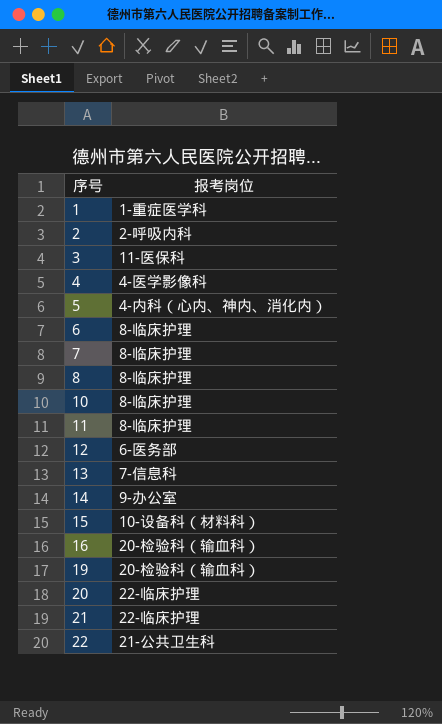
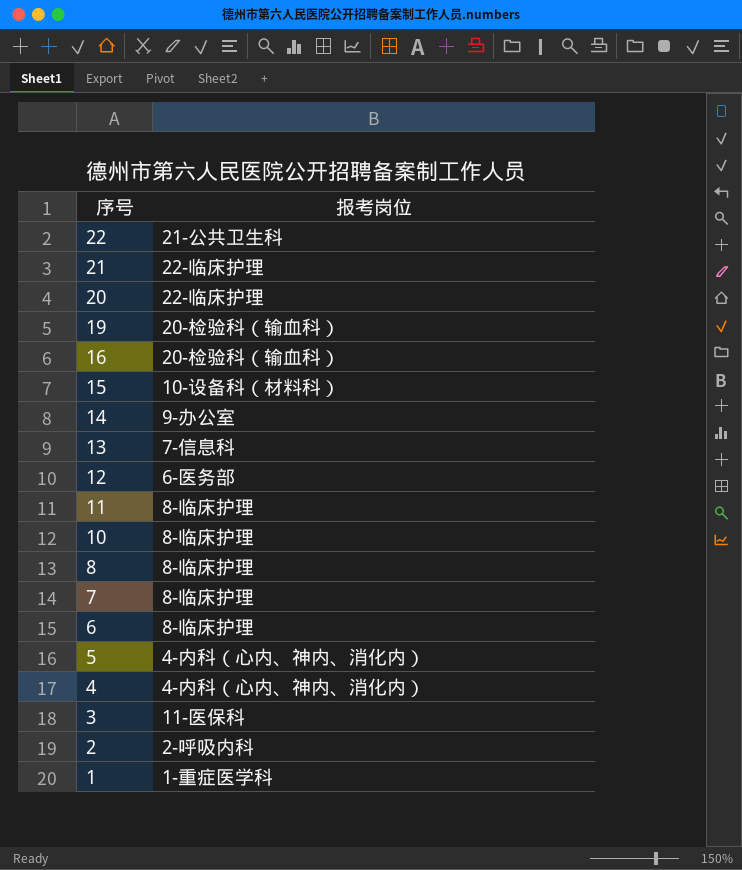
row order: 序号 ascending -> 序号 descending
4 | 报考岗位: 4-医学影像科 -> 4-内科（心内、神内、消化内）

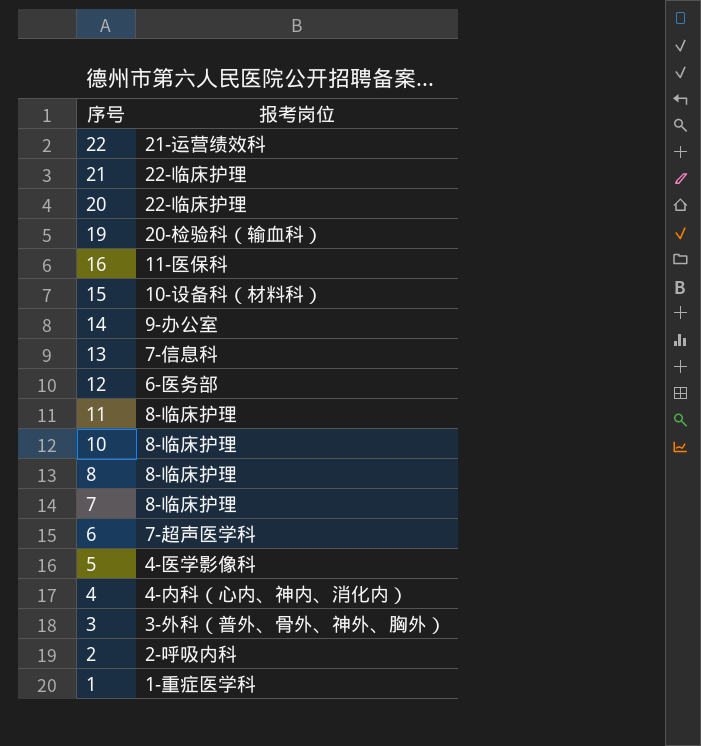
22 | 报考岗位: 21-公共卫生科 -> 21-运营绩效科
16 | 报考岗位: 20-检验科（输血科） -> 11-医保科
6 | 报考岗位: 8-临床护理 -> 7-超声医学科
5 | 报考岗位: 4-内科（心内、神内、消化内） -> 4-医学影像科
3 | 报考岗位: 11-医保科 -> 3-外科（普外、骨外、神外、胸外）

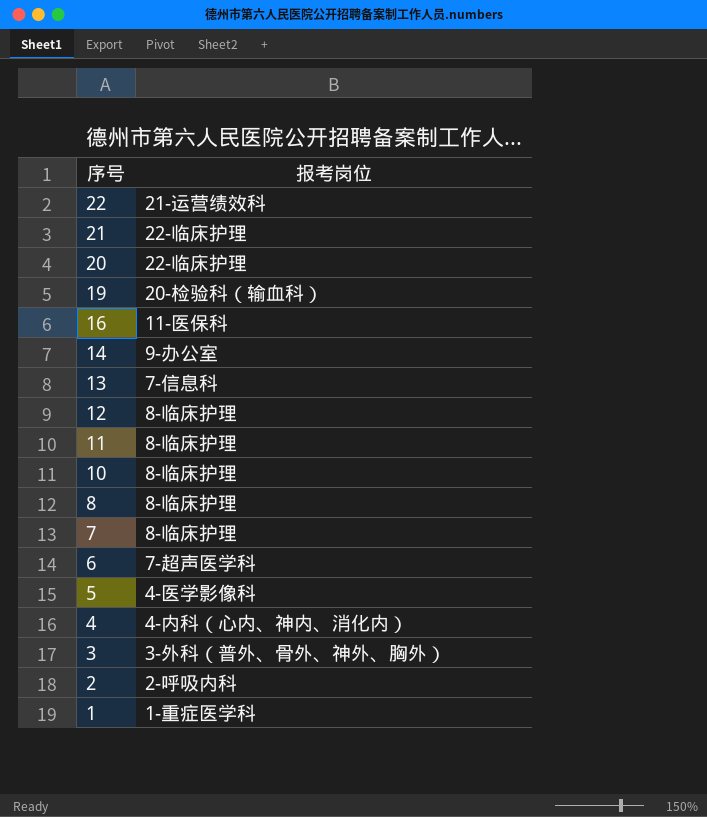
row 15: 10-设备科（材料科） -> none
12 | 报考岗位: 6-医务部 -> 8-临床护理

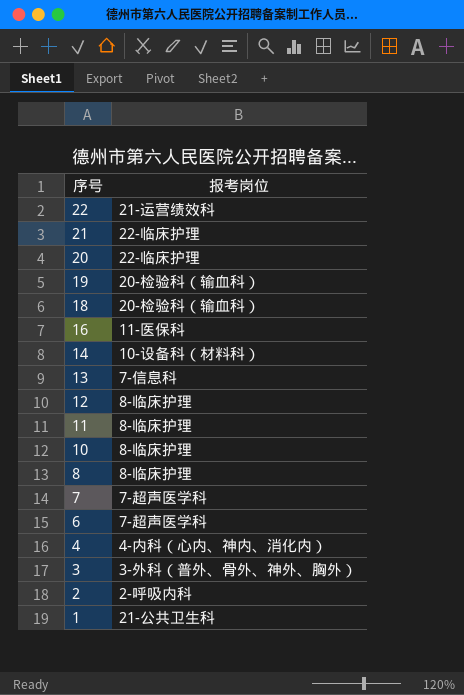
row 5: 4-医学影像科 -> none
row 18: none -> 20-检验科（输血科）
14 | 报考岗位: 9-办公室 -> 10-设备科（材料科）
7 | 报考岗位: 8-临床护理 -> 7-超声医学科
1 | 报考岗位: 1-重症医学科 -> 21-公共卫生科

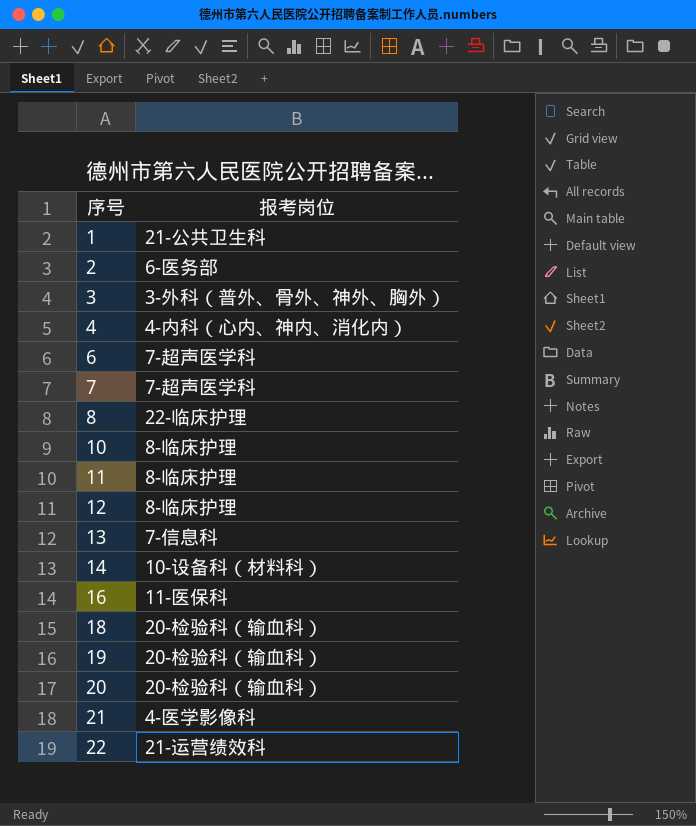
row order: 序号 descending -> 序号 ascending
2 | 报考岗位: 2-呼吸内科 -> 6-医务部
8 | 报考岗位: 8-临床护理 -> 22-临床护理
20 | 报考岗位: 22-临床护理 -> 20-检验科（输血科）
21 | 报考岗位: 22-临床护理 -> 4-医学影像科

